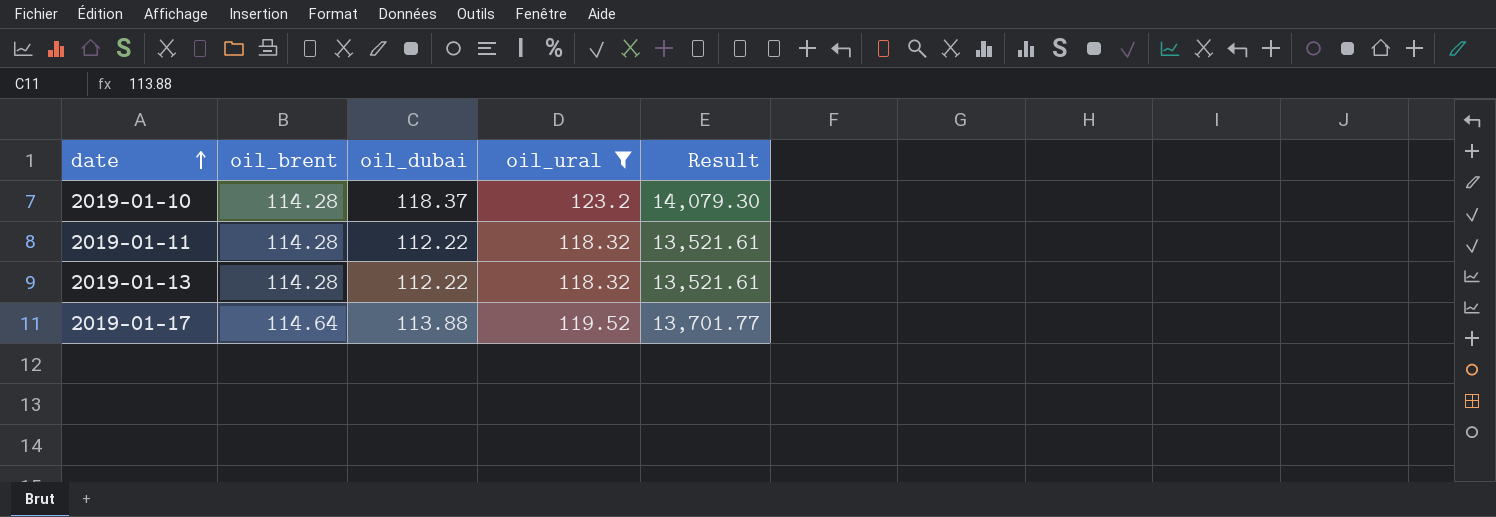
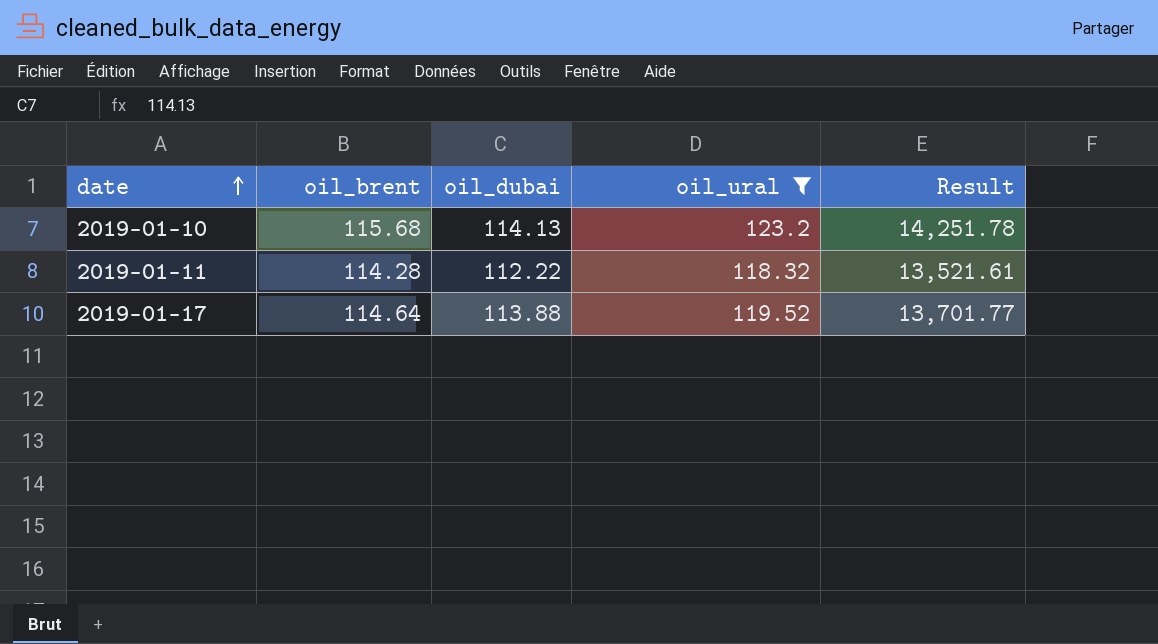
row 2019-01-13: 114.28 | 112.22 | 118.32 | 13,521.61 -> none
2019-01-10 | oil_brent: 114.28 -> 115.68
2019-01-10 | oil_dubai: 118.37 -> 114.13
2019-01-10 | Result: 14,079.30 -> 14,251.78

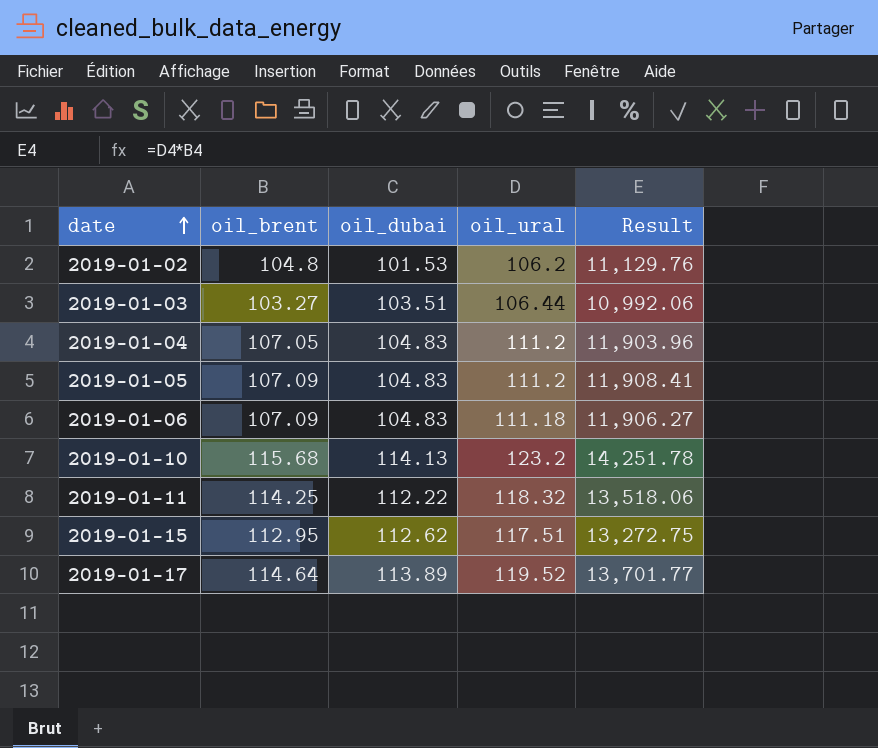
filter: oil_ural >= 118.32 -> none
2019-01-11 | oil_brent: 114.28 -> 114.25
2019-01-11 | Result: 13,521.61 -> 13,518.06
2019-01-17 | oil_dubai: 113.88 -> 113.89

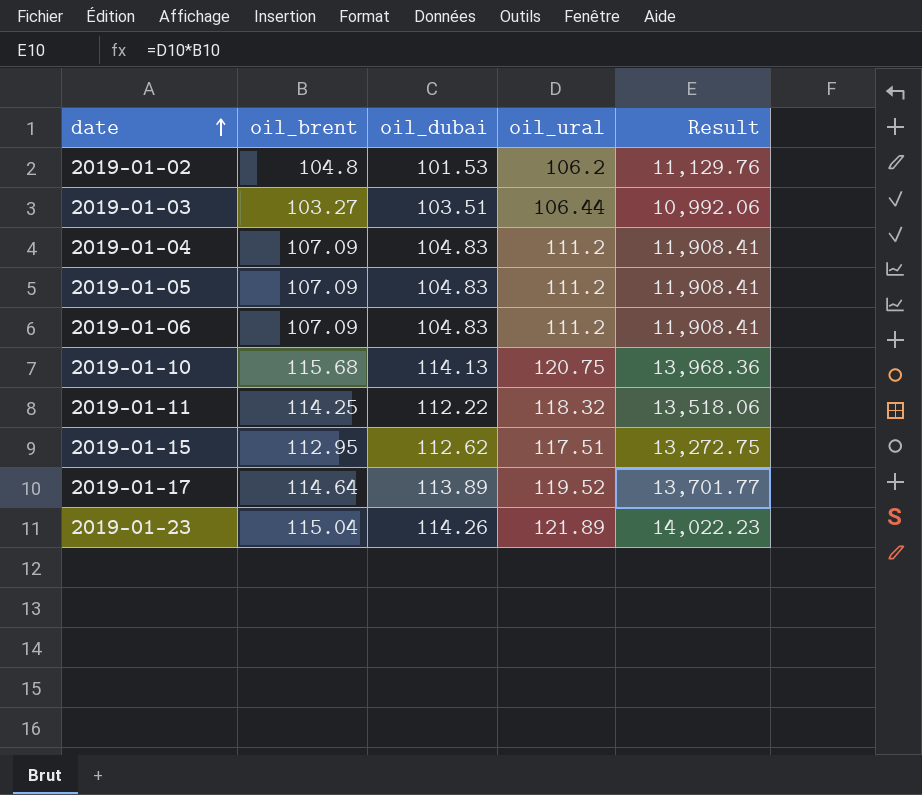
2019-01-04 | oil_brent: 107.05 -> 107.09
2019-01-04 | Result: 11,903.96 -> 11,908.41
2019-01-06 | oil_ural: 111.18 -> 111.2
2019-01-06 | Result: 11,906.27 -> 11,908.41
2019-01-10 | oil_ural: 123.2 -> 120.75
2019-01-10 | Result: 14,251.78 -> 13,968.36
row 2019-01-23: none -> 115.04 | 114.26 | 121.89 | 14,022.23

